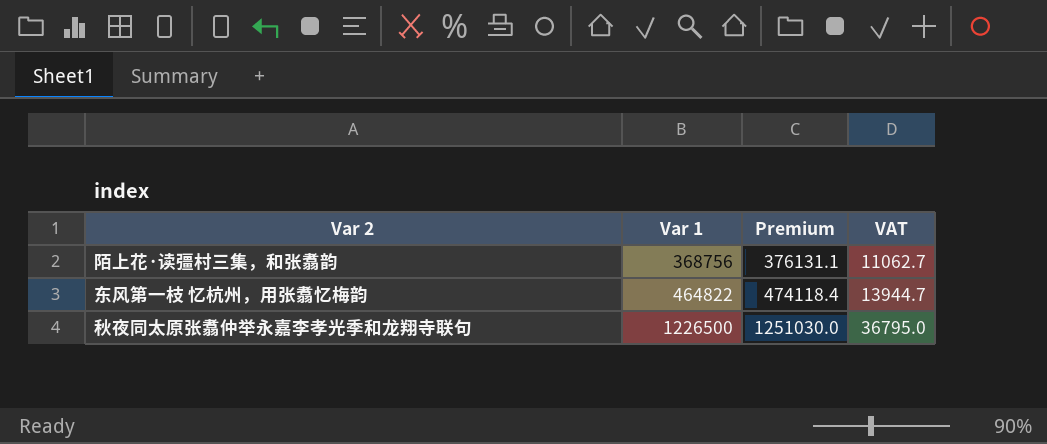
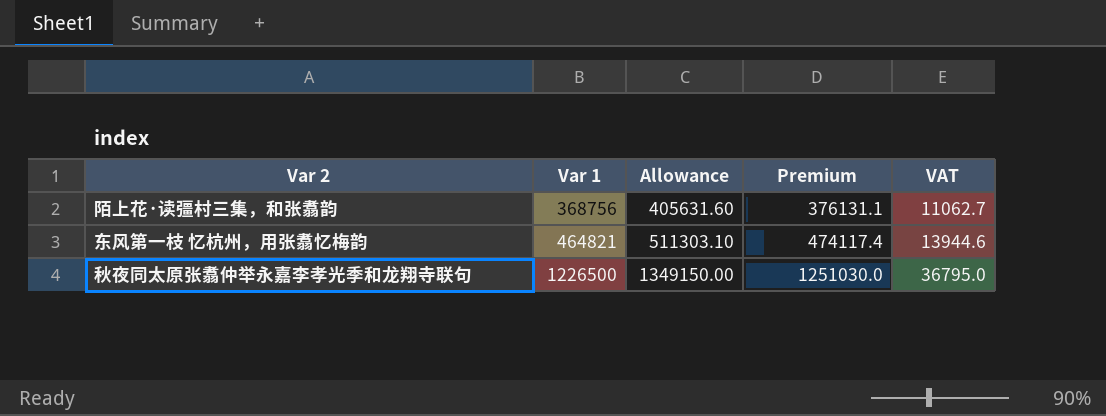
column Allowance | formula: none -> [Var 1] * 1.1
东风第一枝 忆杭州，用张翥忆梅韵 | Var 1: 464822 -> 464821
东风第一枝 忆杭州，用张翥忆梅韵 | Premium: 474118.4 -> 474117.4
东风第一枝 忆杭州，用张翥忆梅韵 | VAT: 13944.7 -> 13944.6

